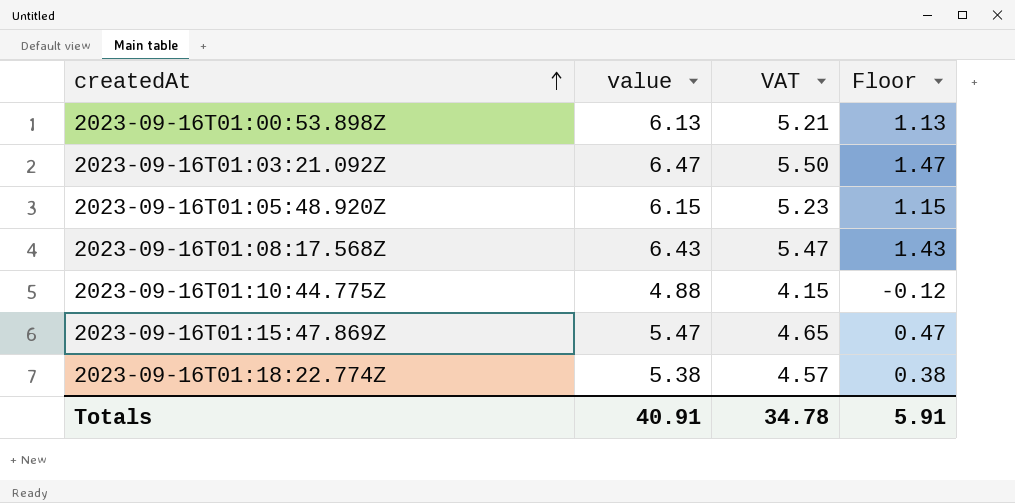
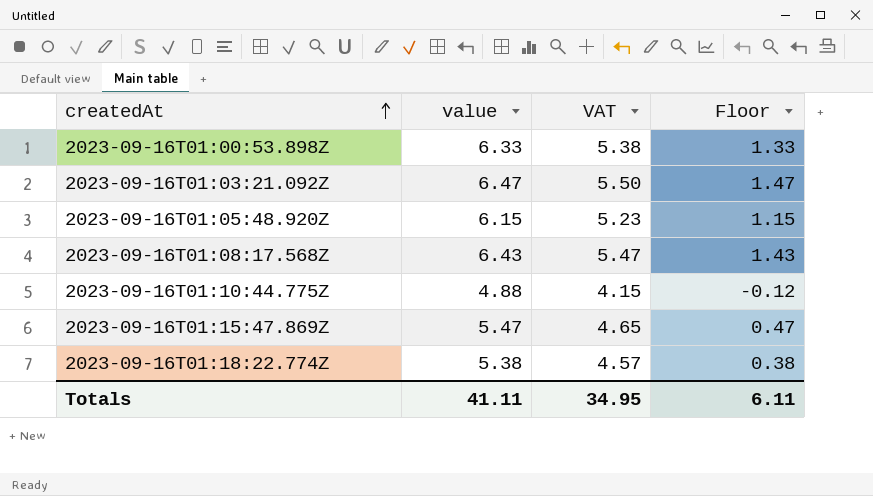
2023-09-16T01:00:53.898Z | value: 6.13 -> 6.33
2023-09-16T01:00:53.898Z | VAT: 5.21 -> 5.38
2023-09-16T01:00:53.898Z | Floor: 1.13 -> 1.33
Totals | value: 40.91 -> 41.11
Totals | VAT: 34.78 -> 34.95
Totals | Floor: 5.91 -> 6.11

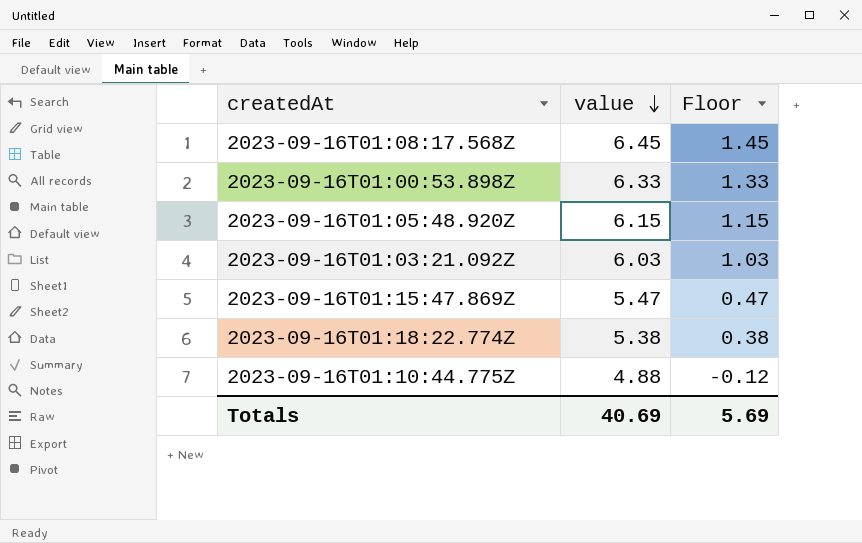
row order: createdAt ascending -> value descending
column VAT | formula: [value] * 0.85 -> none
2023-09-16T01:08:17.568Z | value: 6.43 -> 6.45
2023-09-16T01:08:17.568Z | Floor: 1.43 -> 1.45
2023-09-16T01:03:21.092Z | value: 6.47 -> 6.03
2023-09-16T01:03:21.092Z | Floor: 1.47 -> 1.03
Totals | value: 41.11 -> 40.69
Totals | Floor: 6.11 -> 5.69

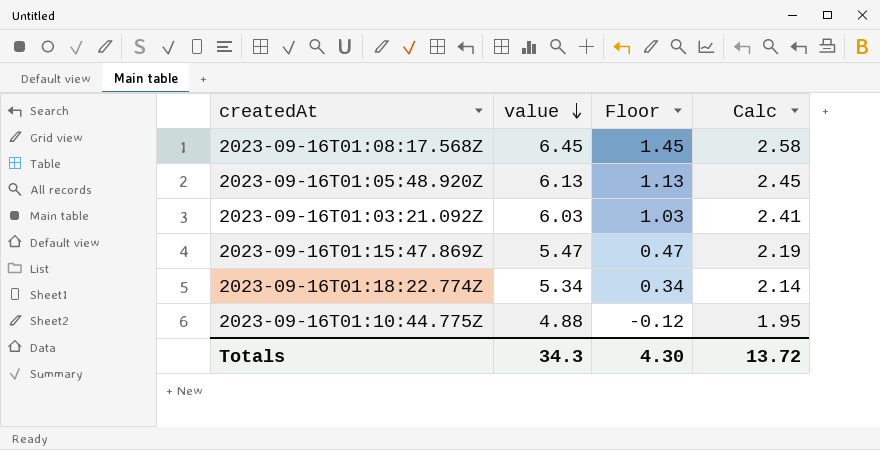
column Calc | formula: none -> [value] * 0.4
row 2023-09-16T01:00:53.898Z: 6.33 | 1.33 -> none
2023-09-16T01:05:48.920Z | value: 6.15 -> 6.13
2023-09-16T01:05:48.920Z | Floor: 1.15 -> 1.13
2023-09-16T01:18:22.774Z | value: 5.38 -> 5.34
2023-09-16T01:18:22.774Z | Floor: 0.38 -> 0.34
Totals | value: 40.69 -> 34.3
Totals | Floor: 5.69 -> 4.30

